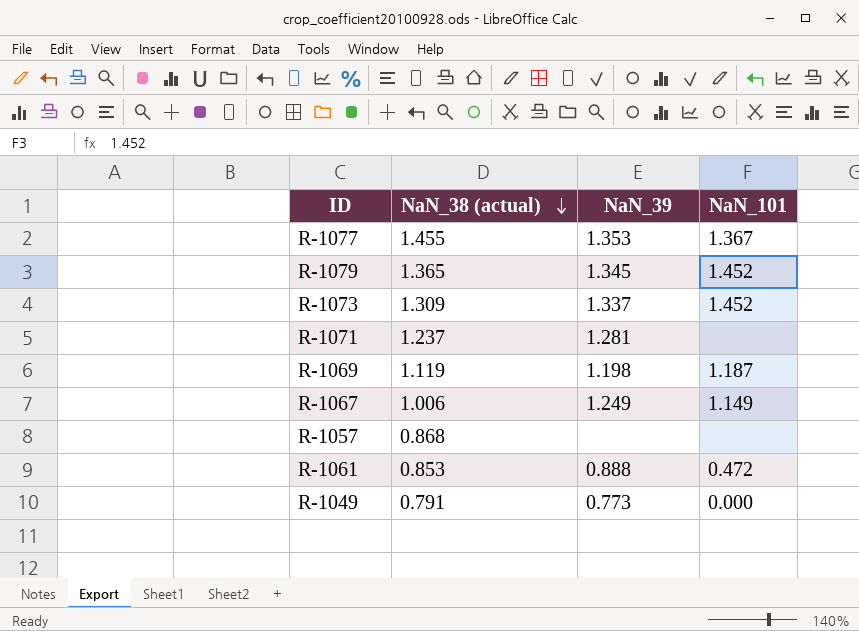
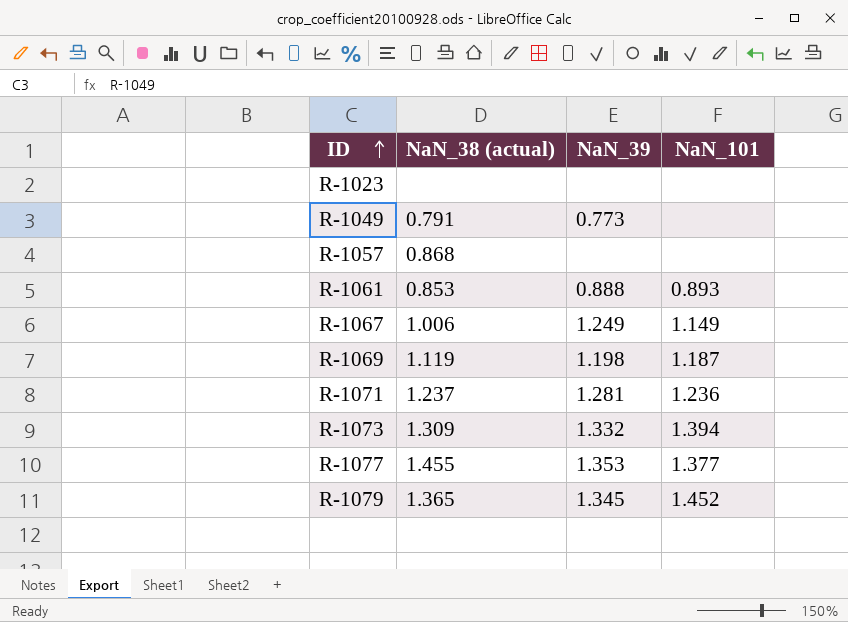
row order: NaN_38 (actual) descending -> ID ascending
row R-1023: none -> none | none | none
R-1049 | NaN_101: 0.000 -> none
R-1061 | NaN_101: 0.472 -> 0.893
R-1071 | NaN_101: none -> 1.236
R-1073 | NaN_39: 1.337 -> 1.332
R-1073 | NaN_101: 1.452 -> 1.394
R-1077 | NaN_101: 1.367 -> 1.377

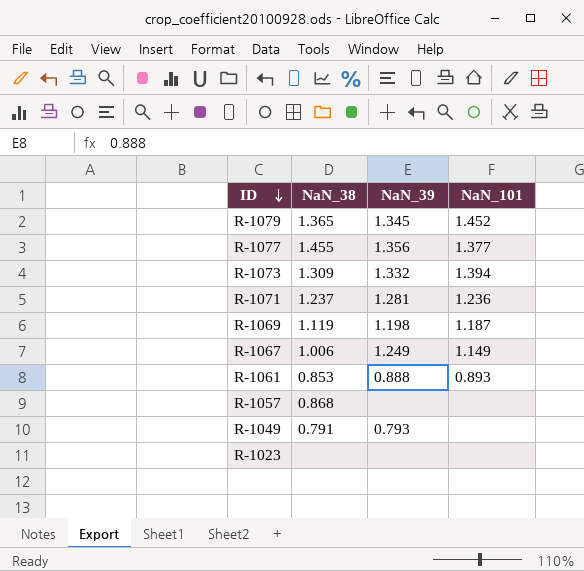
row order: ID ascending -> ID descending
column name: NaN_38 (actual) -> NaN_38
R-1077 | NaN_39: 1.353 -> 1.356
R-1049 | NaN_39: 0.773 -> 0.793

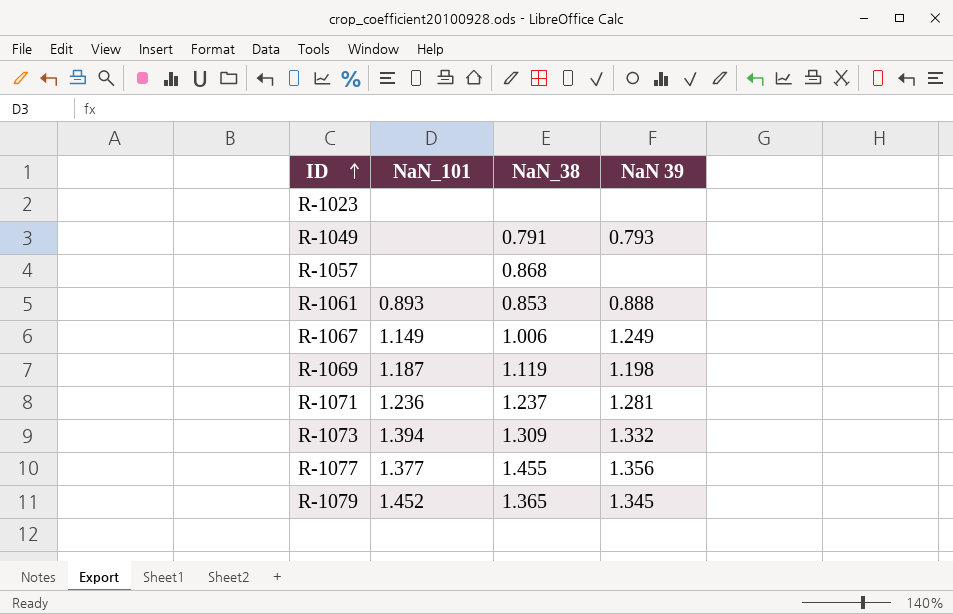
row order: ID descending -> ID ascending
column NaN_101 | position: 4 -> 2
column name: NaN_39 -> NaN 39

